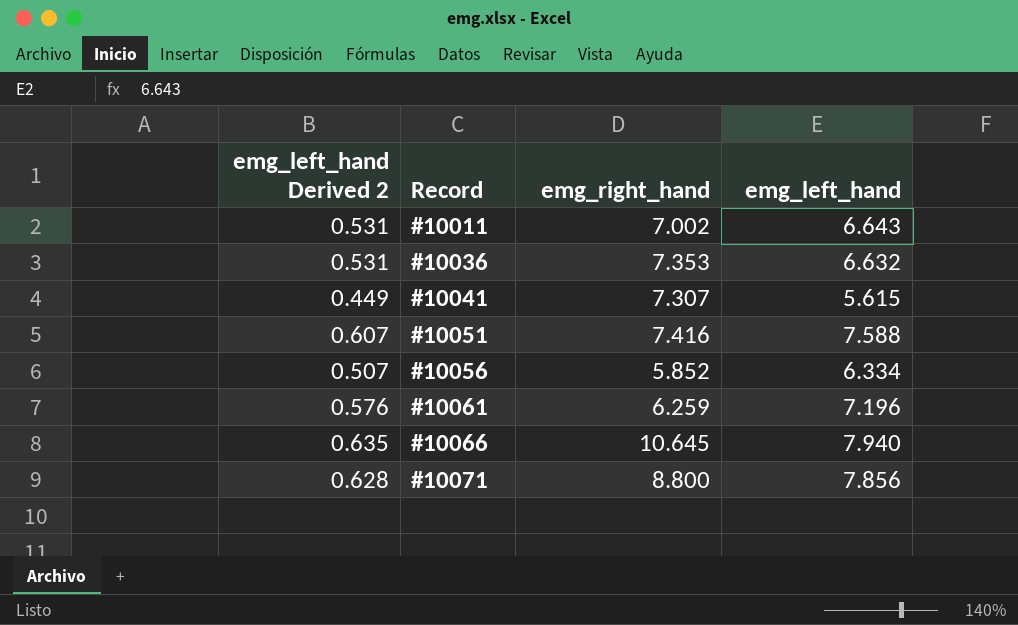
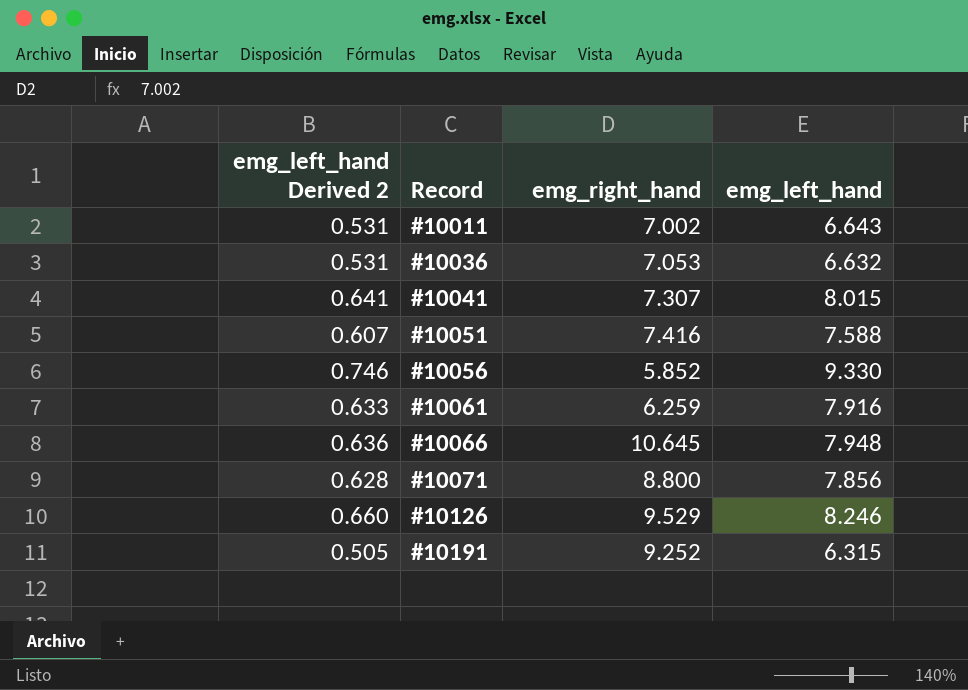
#10036 | emg_right_hand: 7.353 -> 7.053
#10041 | emg_left_hand Derived 2: 0.449 -> 0.641
#10041 | emg_left_hand: 5.615 -> 8.015
#10056 | emg_left_hand Derived 2: 0.507 -> 0.746
#10056 | emg_left_hand: 6.334 -> 9.330
#10061 | emg_left_hand Derived 2: 0.576 -> 0.633
#10061 | emg_left_hand: 7.196 -> 7.916
#10066 | emg_left_hand Derived 2: 0.635 -> 0.636
#10066 | emg_left_hand: 7.940 -> 7.948
row #10126: none -> 0.660 | 9.529 | 8.246
row #10191: none -> 0.505 | 9.252 | 6.315

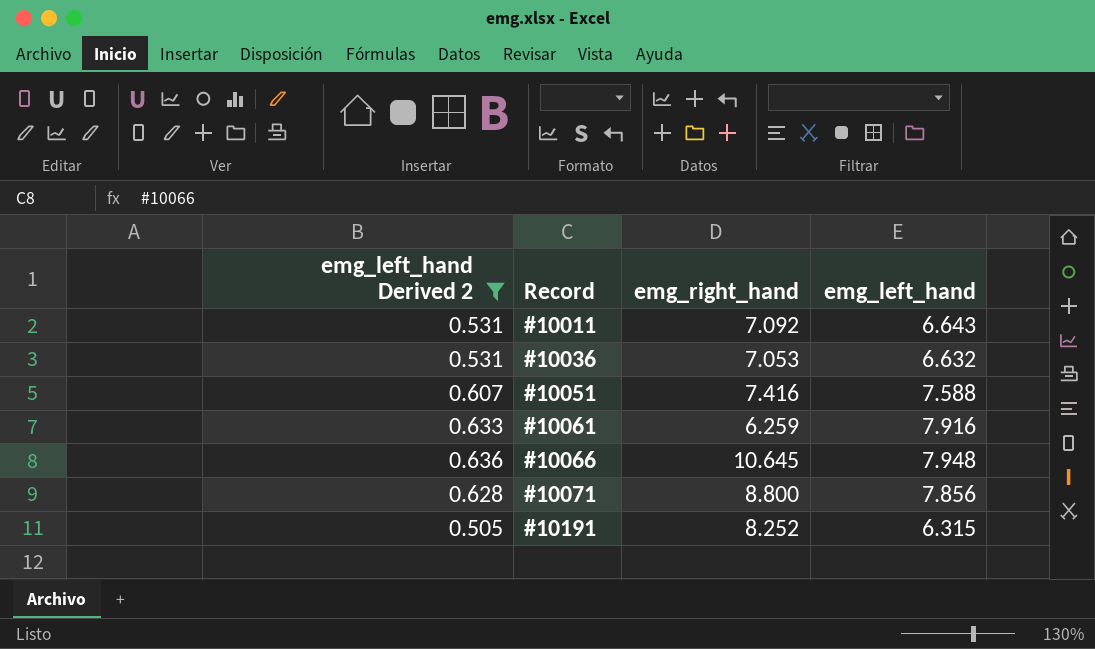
filter: none -> emg_left_hand Derived 2 <= 0.636
#10011 | emg_right_hand: 7.002 -> 7.092
#10191 | emg_right_hand: 9.252 -> 8.252

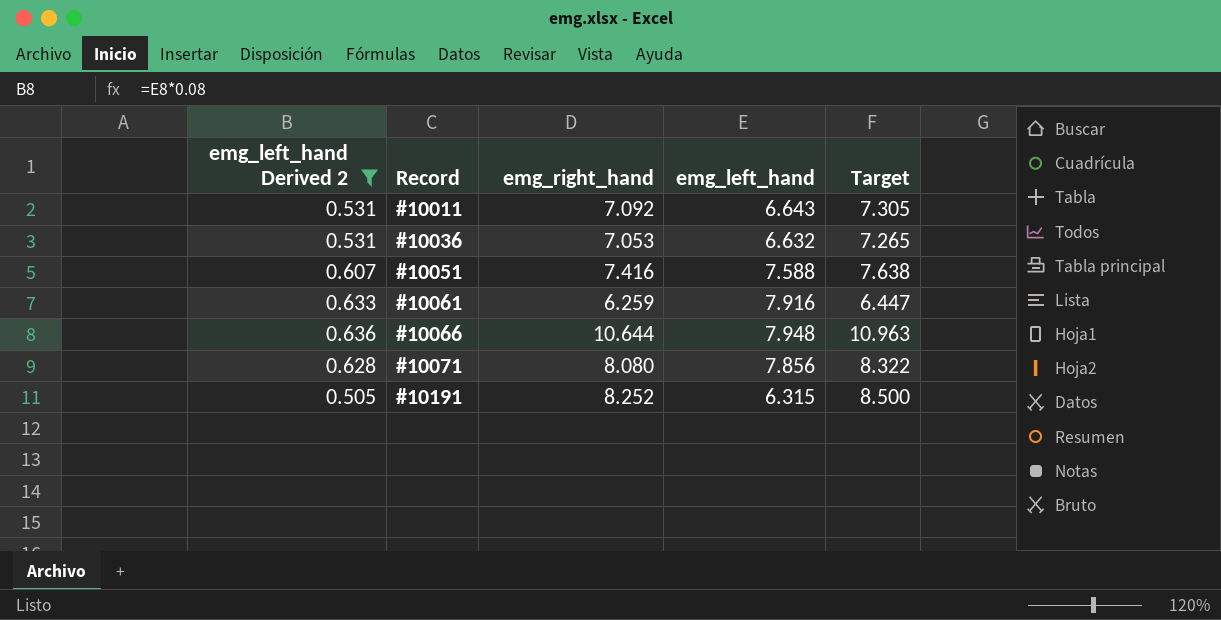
column Target | formula: none -> [emg_right_hand] * 1.03
#10066 | emg_right_hand: 10.645 -> 10.644
#10071 | emg_right_hand: 8.800 -> 8.080

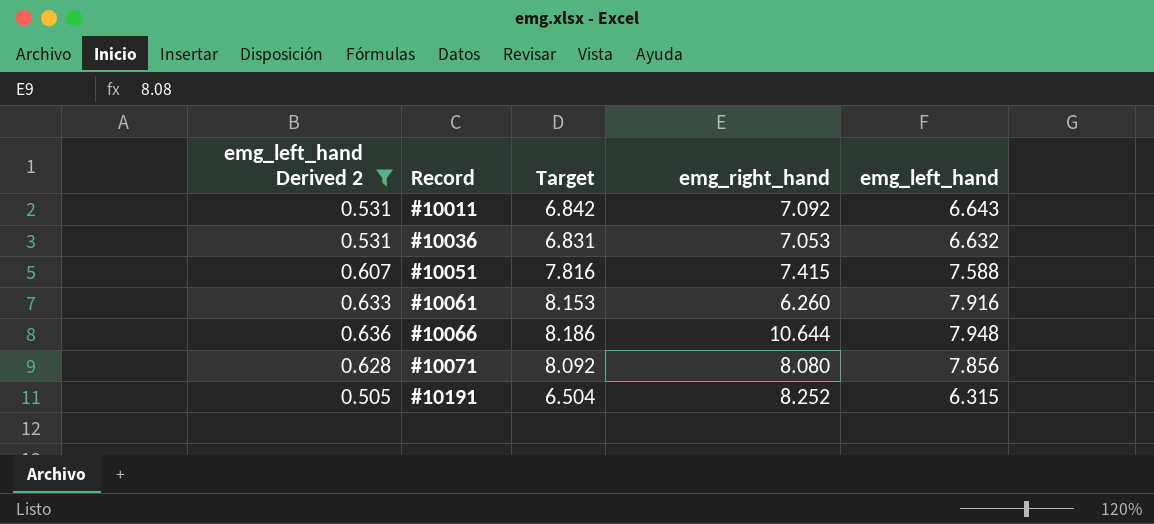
column Target | formula: [emg_right_hand] * 1.03 -> [emg_left_hand] * 1.03
column Target | position: 5 -> 3
#10051 | emg_right_hand: 7.416 -> 7.415
#10061 | emg_right_hand: 6.259 -> 6.260

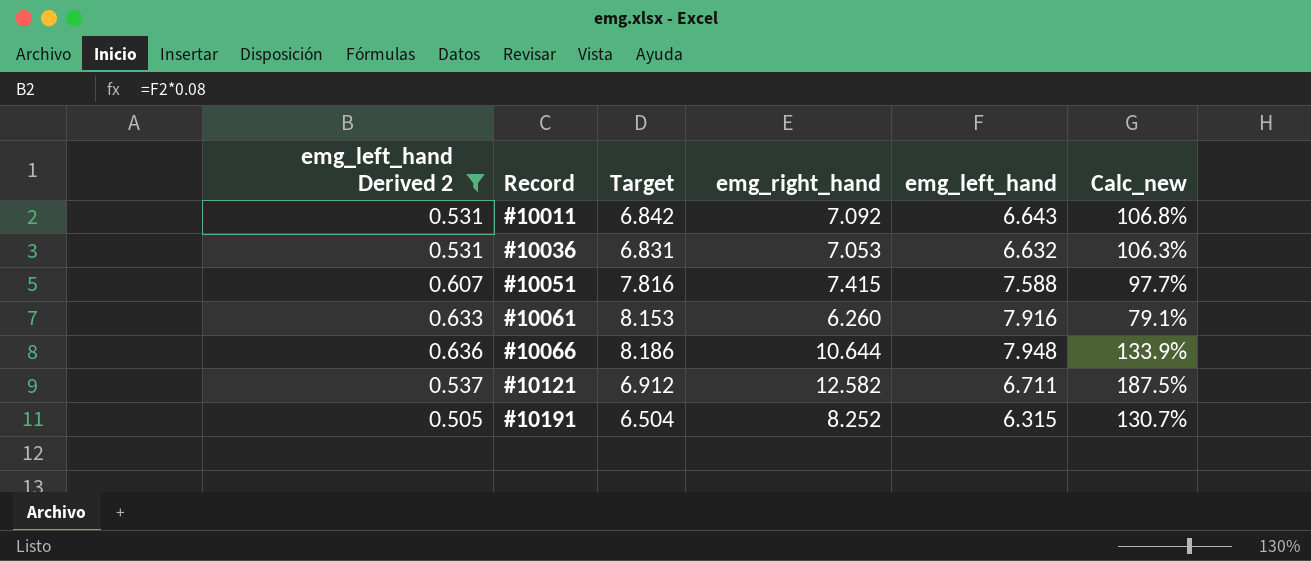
column Calc_new | formula: none -> [emg_right_hand] / [emg_left_hand]
row #10071: 0.628 | 8.092 | 8.080 | 7.856 -> none
row #10121: none -> 0.537 | 6.912 | 12.582 | 6.711 | 187.5%

